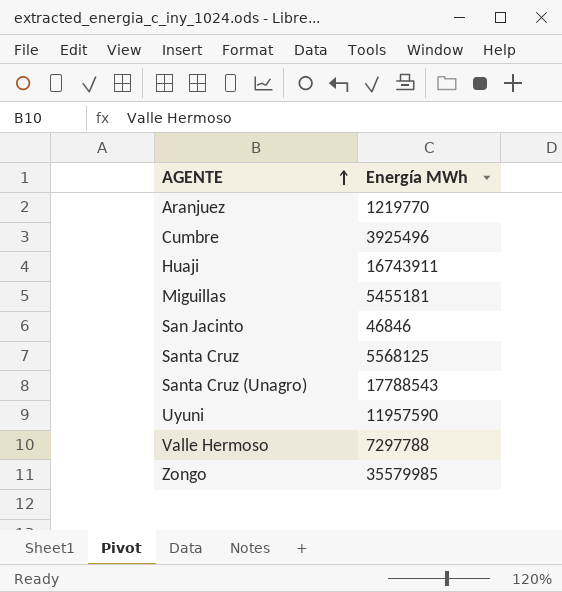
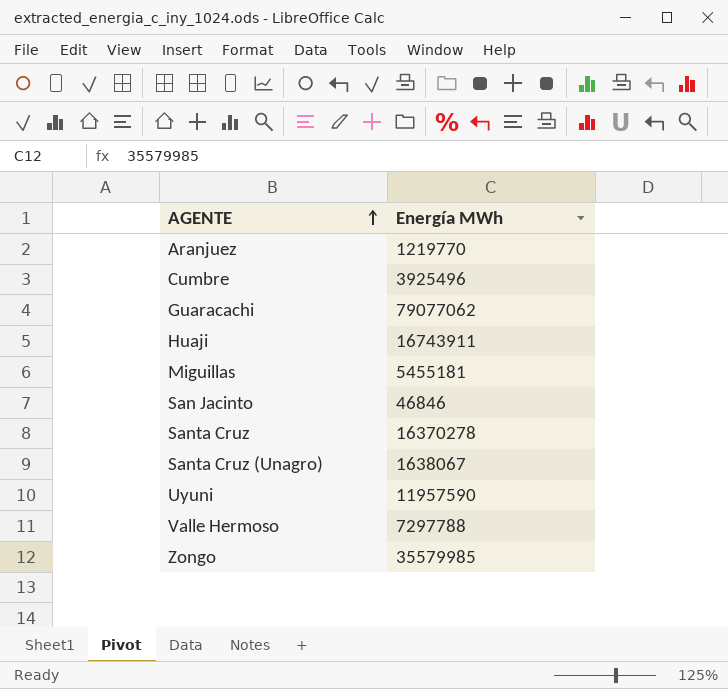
row Guaracachi: none -> 79077062
Santa Cruz | Energía MWh: 5568125 -> 16370278
Santa Cruz (Unagro) | Energía MWh: 17788543 -> 1638067

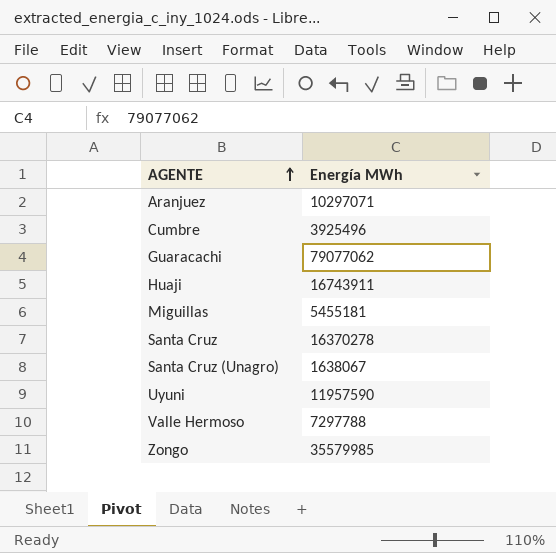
row San Jacinto: 46846 -> none
Aranjuez | Energía MWh: 1219770 -> 10297071

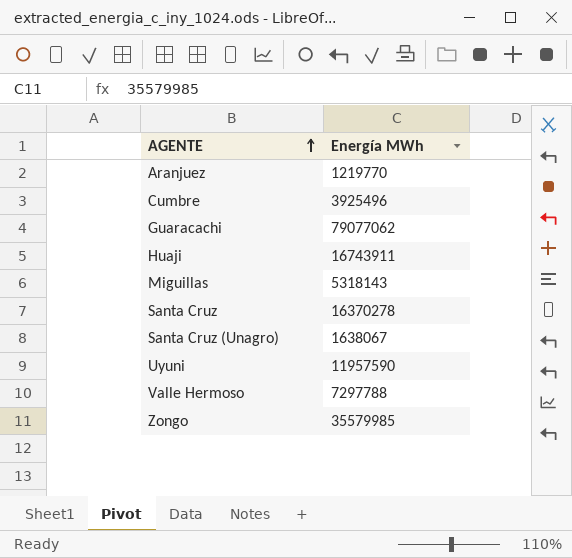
Aranjuez | Energía MWh: 10297071 -> 1219770
Miguillas | Energía MWh: 5455181 -> 5318143

